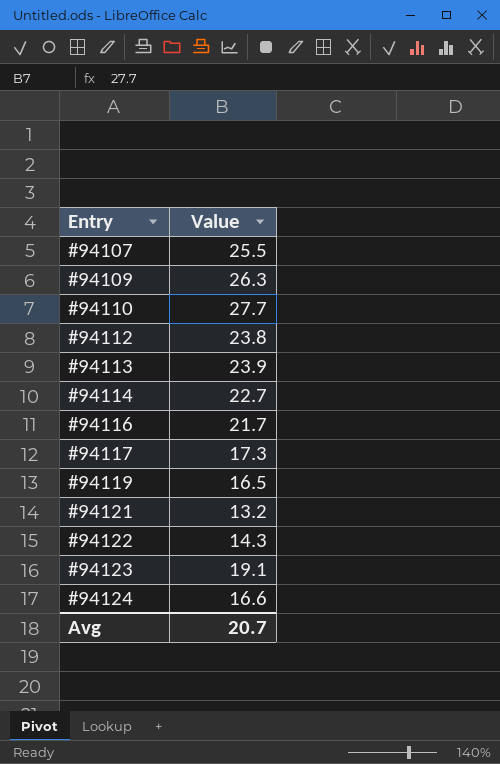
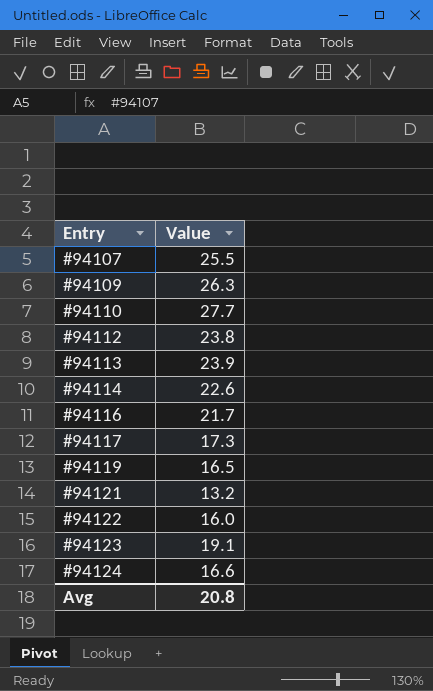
#94114 | Value: 22.7 -> 22.6
#94122 | Value: 14.3 -> 16.0
Avg | Value: 20.7 -> 20.8

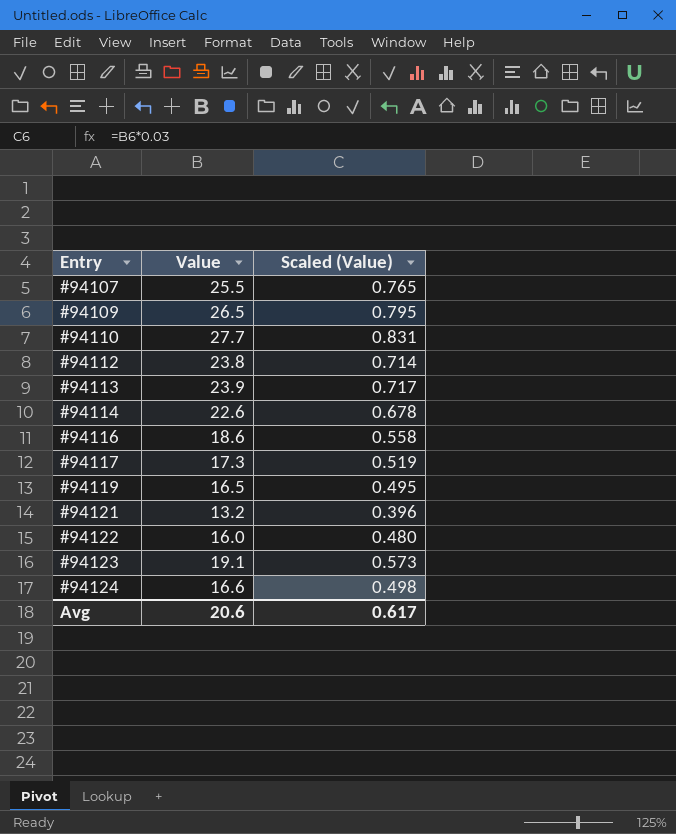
column Scaled (Value) | formula: none -> [Value] * 0.03
#94109 | Value: 26.3 -> 26.5
#94116 | Value: 21.7 -> 18.6
Avg | Value: 20.8 -> 20.6

